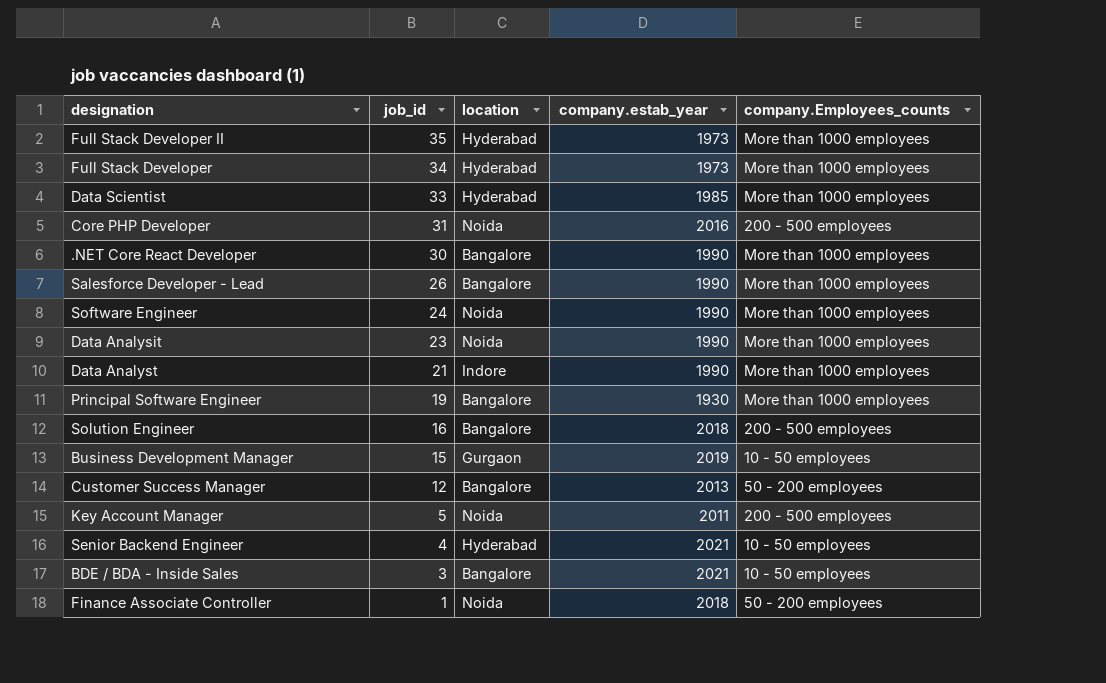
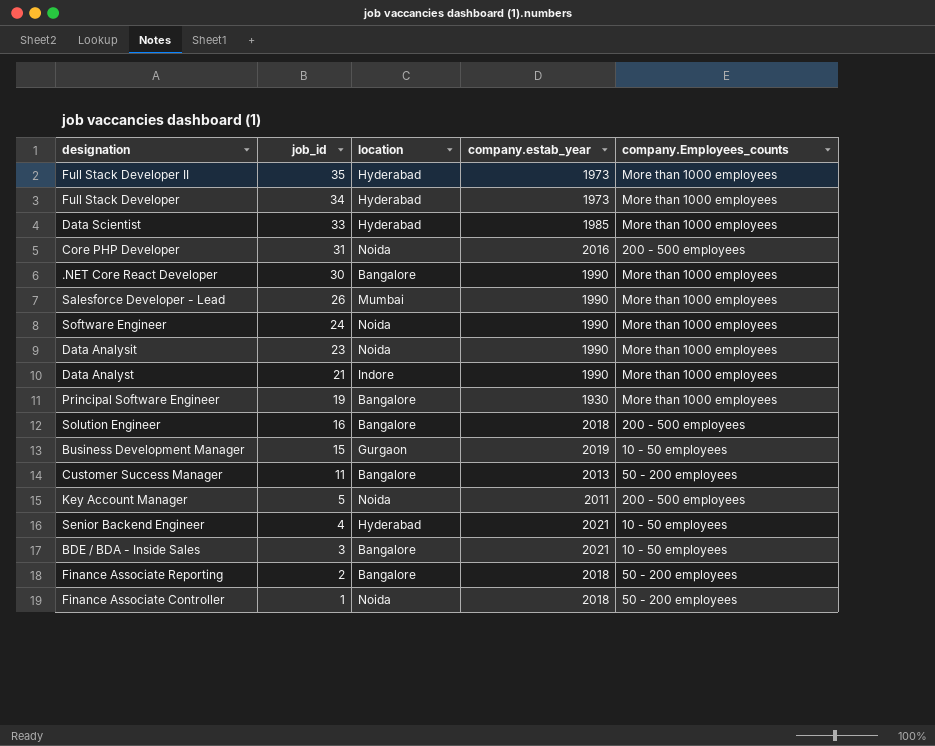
Salesforce Developer - Lead | location: Bangalore -> Mumbai
Customer Success Manager | job_id: 12 -> 11
row Finance Associate Reporting: none -> 2 | Bangalore | 2018 | 50 - 200 employees

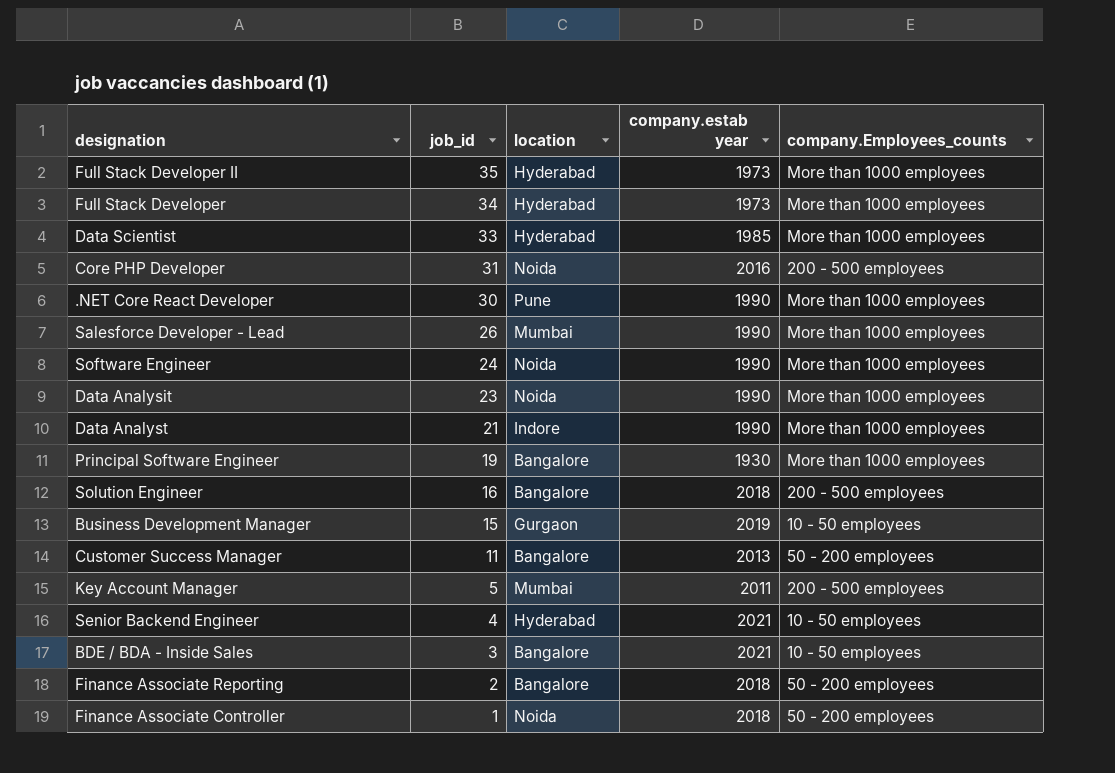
column name: company.estab_year -> company.estab year
.NET Core React Developer | location: Bangalore -> Pune
Key Account Manager | location: Noida -> Mumbai

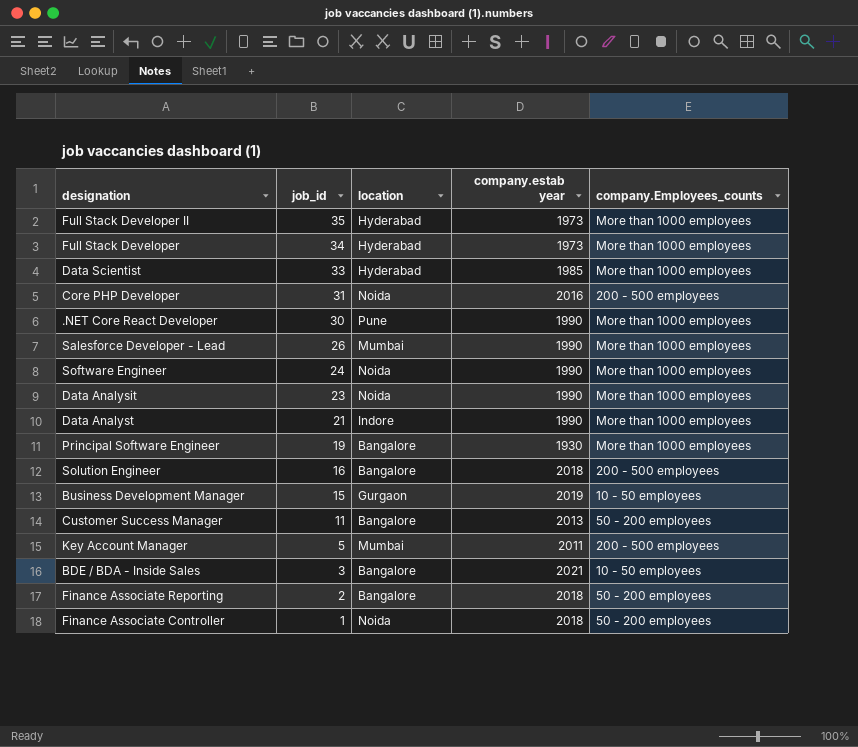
row Senior Backend Engineer: 4 | Hyderabad | 2021 | 10 - 50 employees -> none

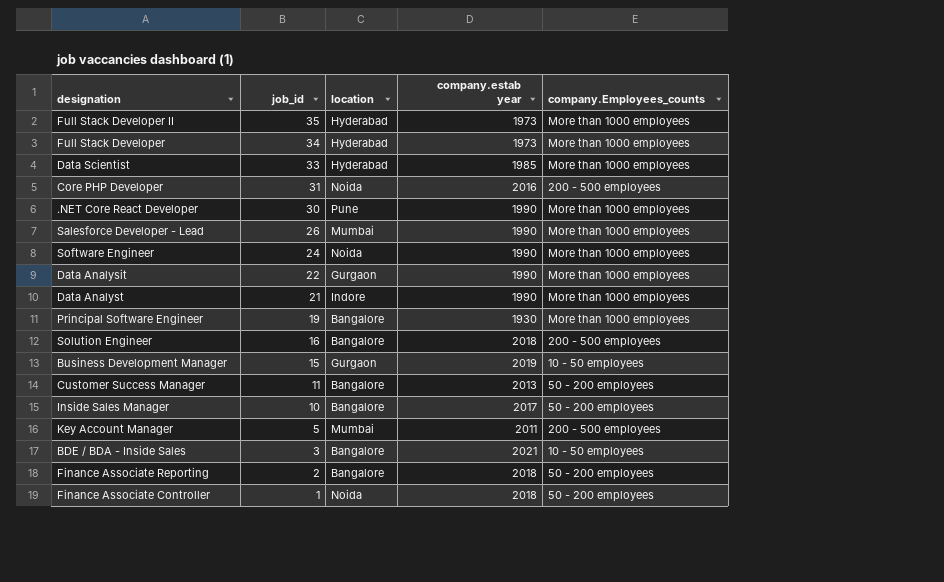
Data Analysit | job_id: 23 -> 22
Data Analysit | location: Noida -> Gurgaon
row Inside Sales Manager: none -> 10 | Bangalore | 2017 | 50 - 200 employees

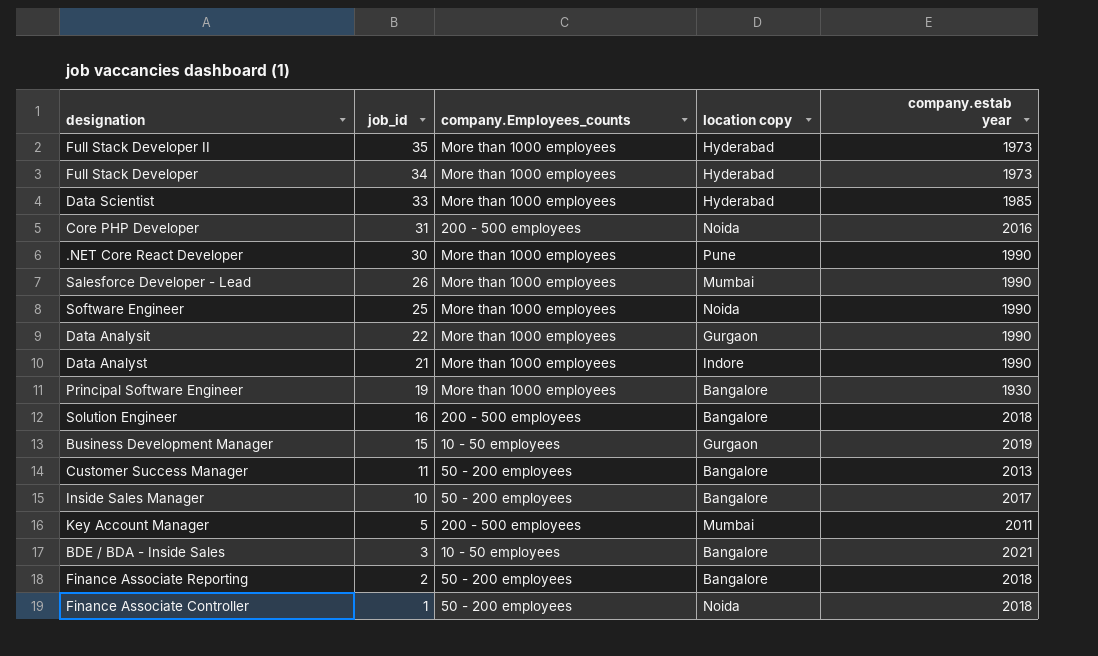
column company.Employees_counts | position: 5 -> 3
column name: location -> location copy
Software Engineer | job_id: 24 -> 25

